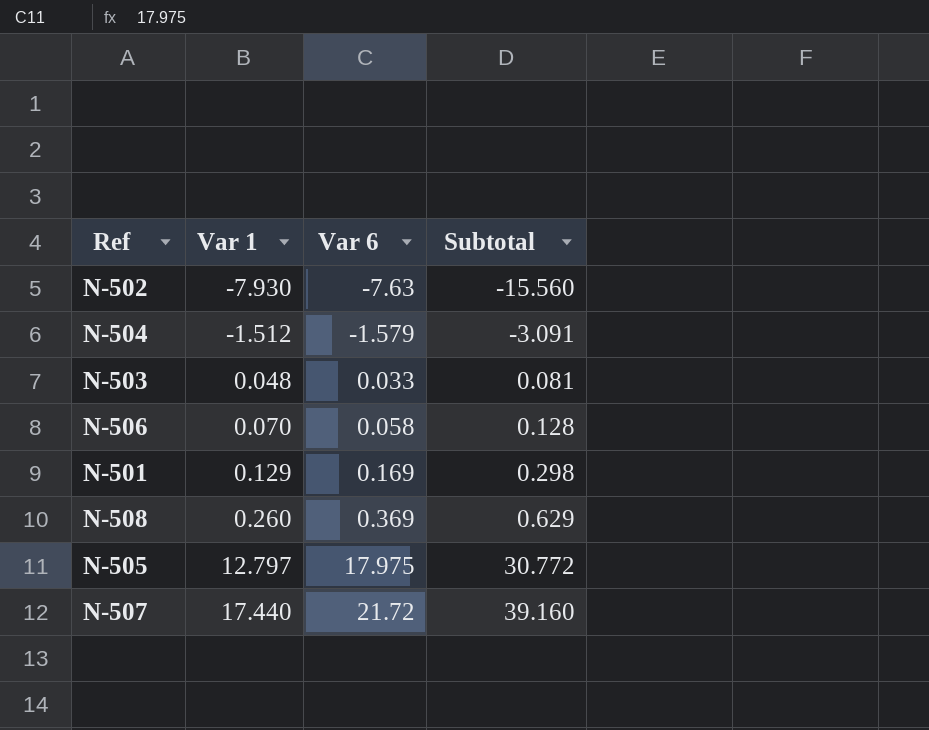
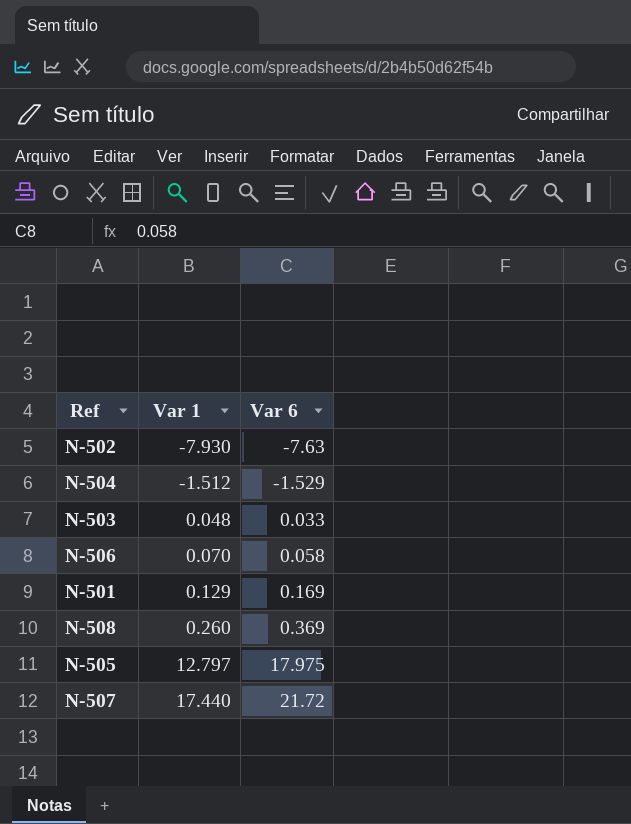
column Subtotal | formula: [Var 1] + [Var 6] -> none
N-504 | Var 6: -1.579 -> -1.529

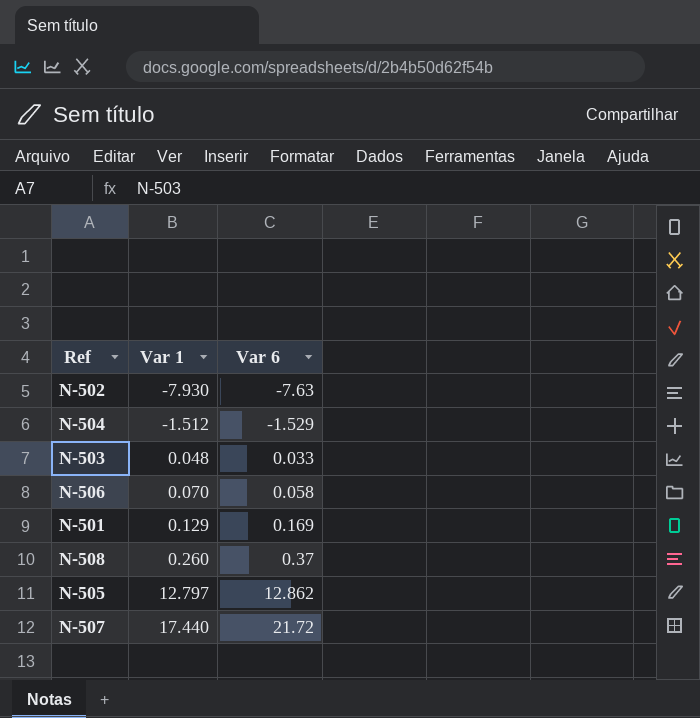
N-508 | Var 6: 0.369 -> 0.37
N-505 | Var 6: 17.975 -> 12.862

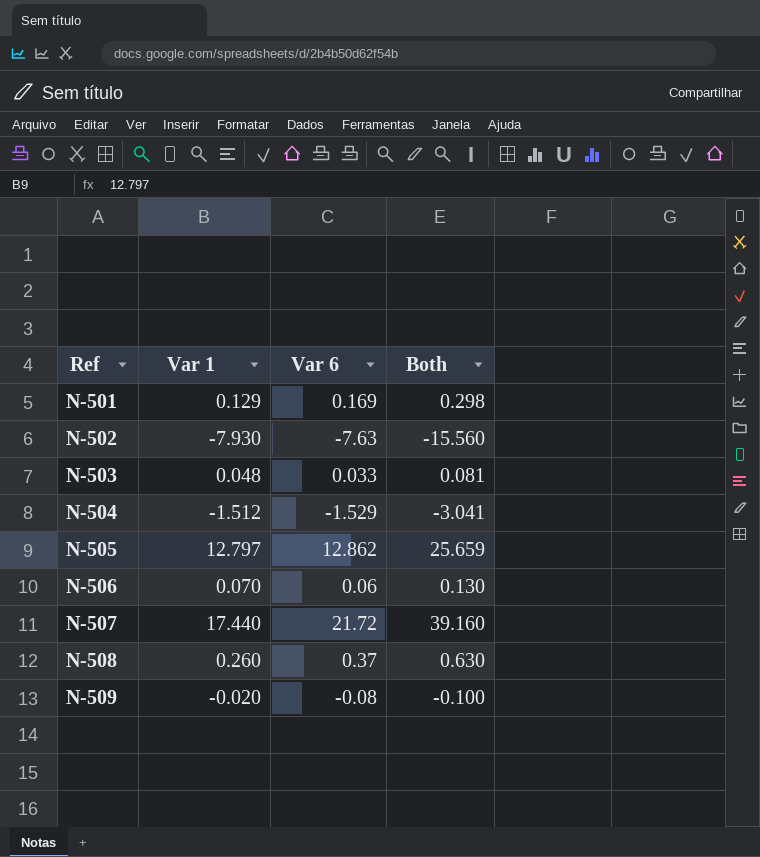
row order: Var 1 ascending -> Ref ascending
column Both | formula: none -> [Var 1] + [Var 6]
N-506 | Var 6: 0.058 -> 0.06
row N-509: none -> -0.020 | -0.08 | -0.100

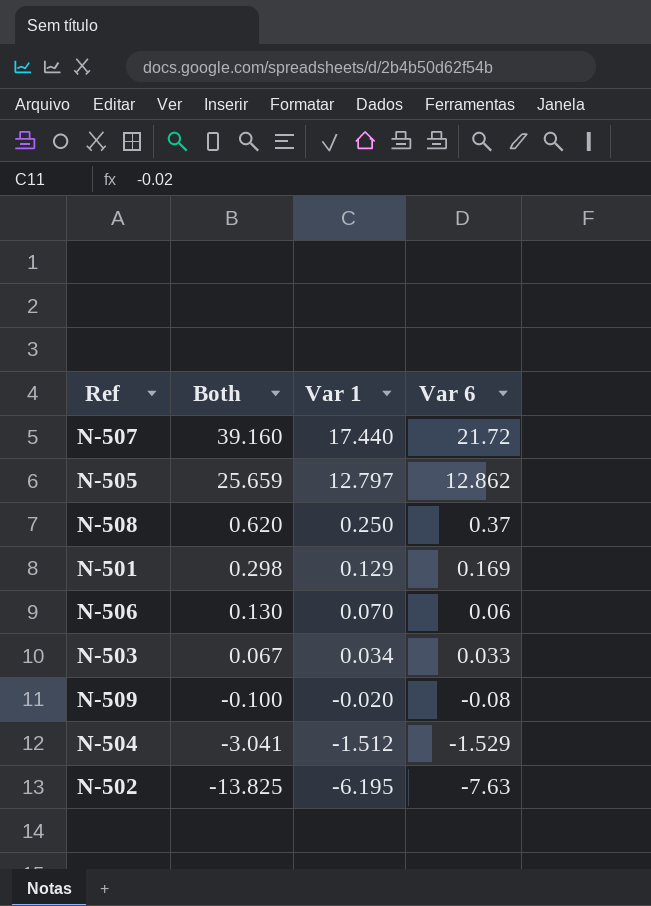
row order: Ref ascending -> Both descending
column Both | position: 4 -> 2
N-508 | Both: 0.630 -> 0.620
N-508 | Var 1: 0.260 -> 0.250
N-503 | Both: 0.081 -> 0.067
N-503 | Var 1: 0.048 -> 0.034
N-502 | Both: -15.560 -> -13.825
N-502 | Var 1: -7.930 -> -6.195

